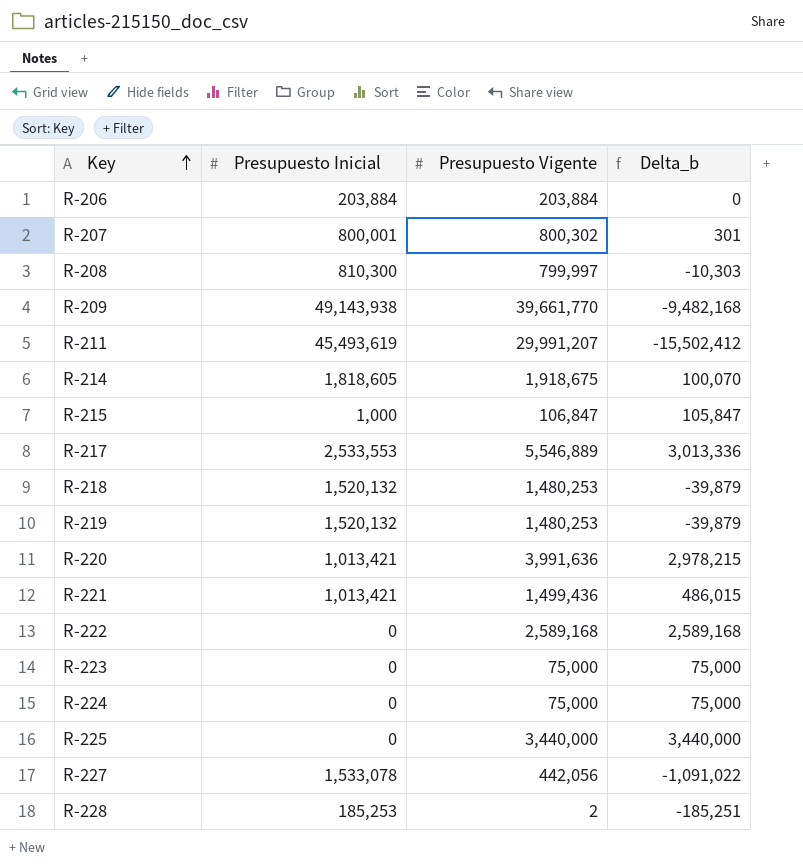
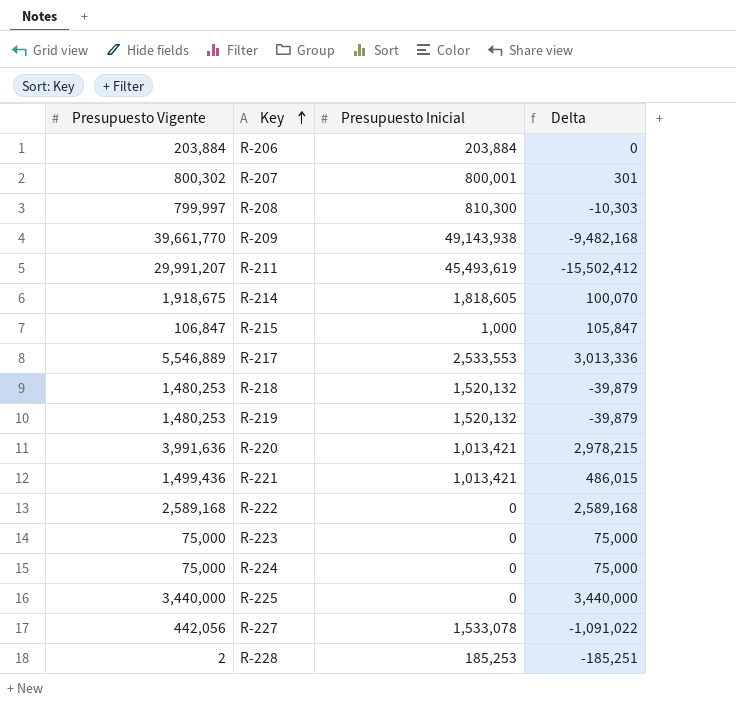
column Presupuesto Vigente | position: 3 -> 1
column name: Delta_b -> Delta

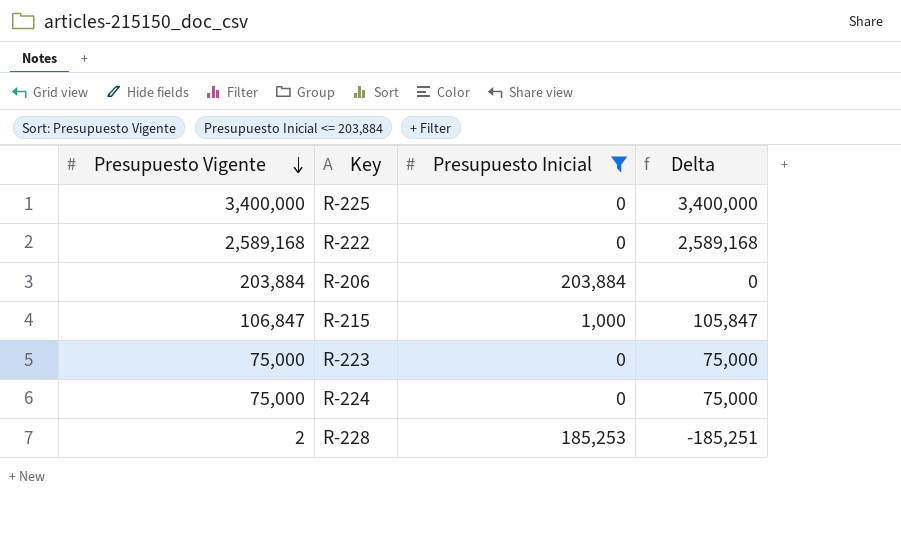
filter: none -> Presupuesto Inicial <= 203,884
row order: Key ascending -> Presupuesto Vigente descending
R-225 | Presupuesto Vigente: 3,440,000 -> 3,400,000
R-225 | Delta: 3,440,000 -> 3,400,000

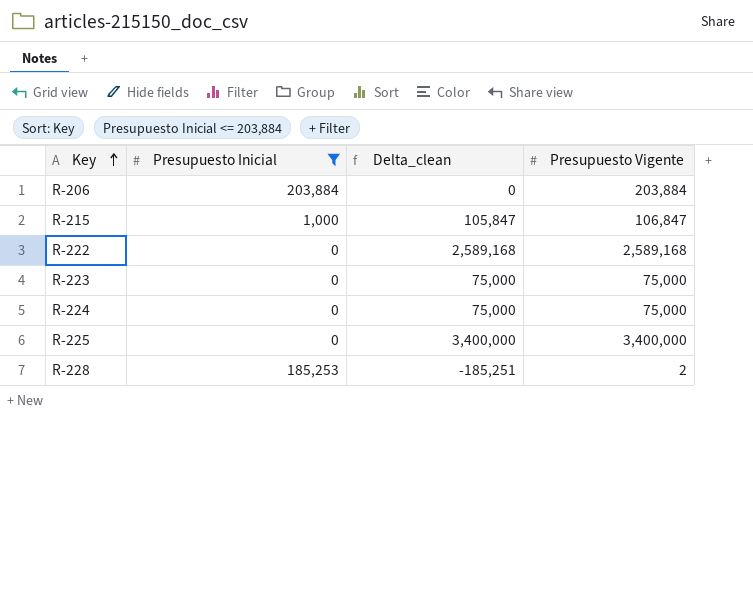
row order: Presupuesto Vigente descending -> Key ascending
column name: Delta -> Delta_clean
column Presupuesto Vigente | position: 1 -> 4

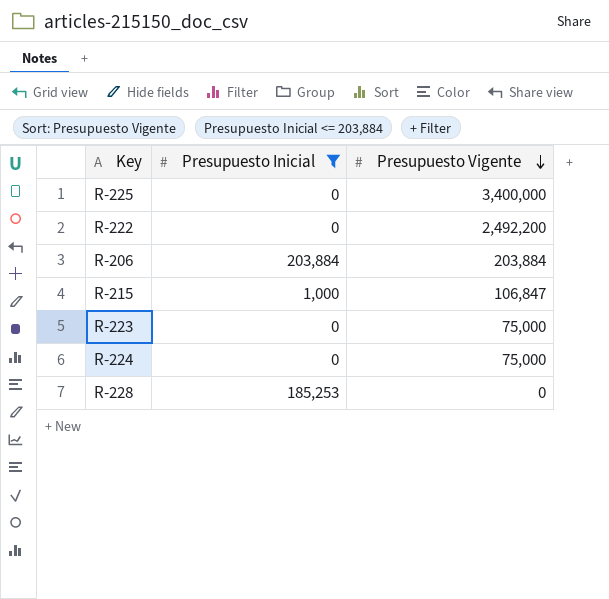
row order: Key ascending -> Presupuesto Vigente descending
column Delta_clean | formula: [Presupuesto Vigente] - [Presupuesto Inicial] -> none
R-222 | Presupuesto Vigente: 2,589,168 -> 2,492,200
R-228 | Presupuesto Vigente: 2 -> 0

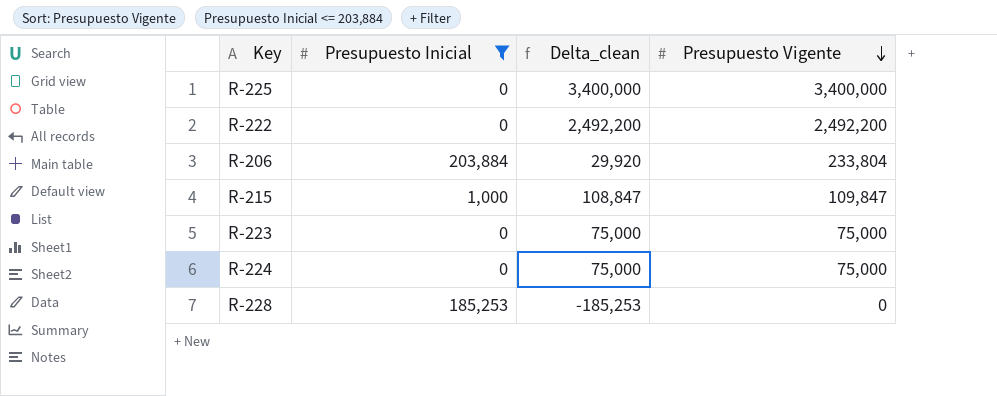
column Delta_clean | formula: none -> [Presupuesto Vigente] - [Presupuesto Inicial]
R-206 | Presupuesto Vigente: 203,884 -> 233,804
R-215 | Presupuesto Vigente: 106,847 -> 109,847

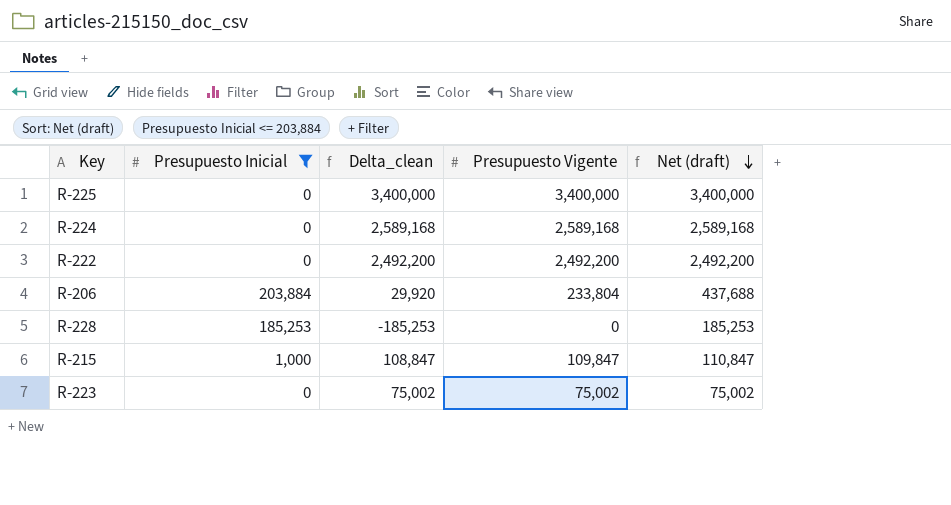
row order: Presupuesto Vigente descending -> Net (draft) descending
column Net (draft) | formula: none -> [Presupuesto Inicial] + [Presupuesto Vigente]
R-224 | Delta_clean: 75,000 -> 2,589,168
R-224 | Presupuesto Vigente: 75,000 -> 2,589,168
R-223 | Delta_clean: 75,000 -> 75,002
R-223 | Presupuesto Vigente: 75,000 -> 75,002

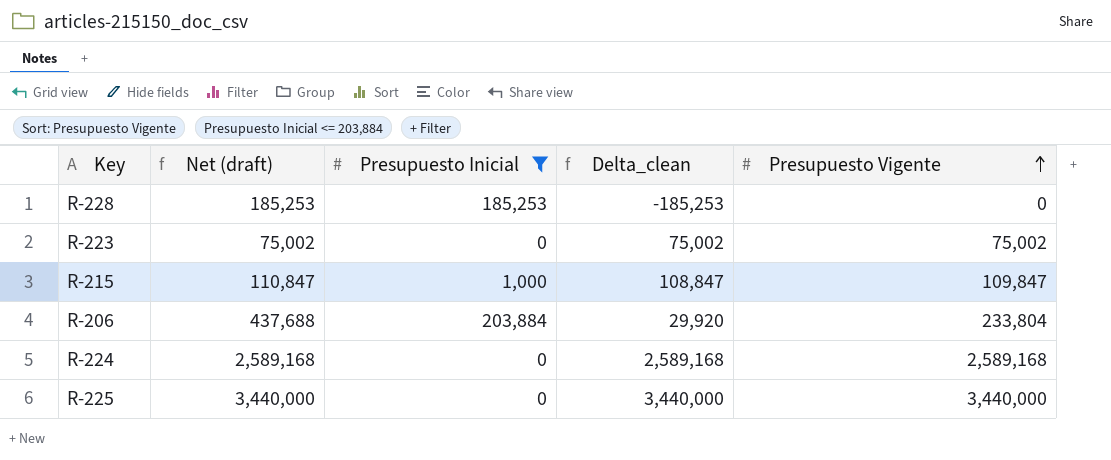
row order: Net (draft) descending -> Presupuesto Vigente ascending
column Net (draft) | position: 5 -> 2
row R-222: 0 | 2,492,200 | 2,492,200 | 2,492,200 -> none
R-225 | Net (draft): 3,400,000 -> 3,440,000
R-225 | Delta_clean: 3,400,000 -> 3,440,000
R-225 | Presupuesto Vigente: 3,400,000 -> 3,440,000

